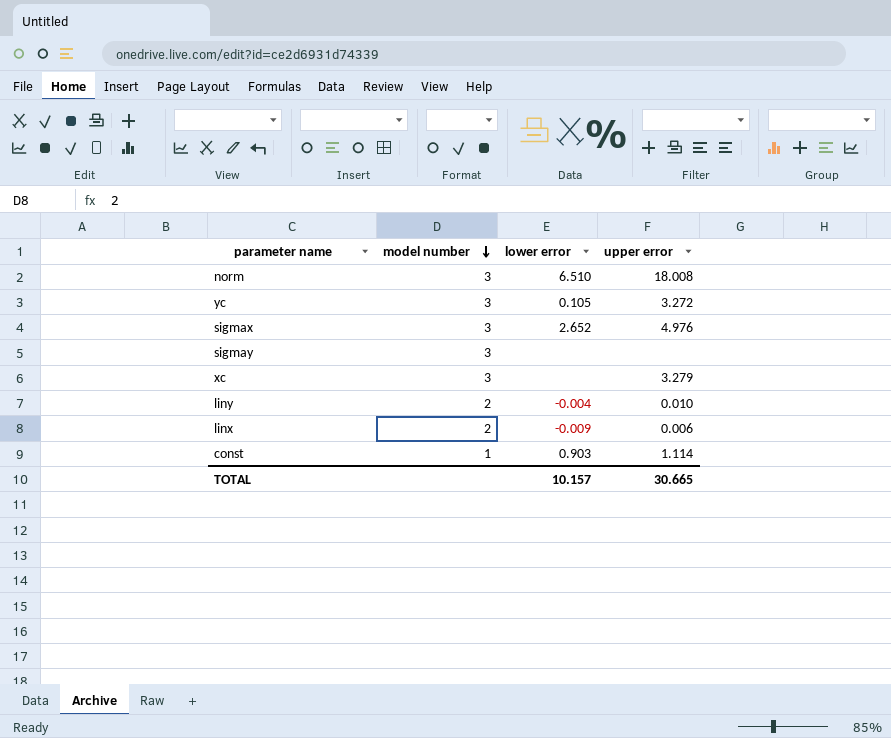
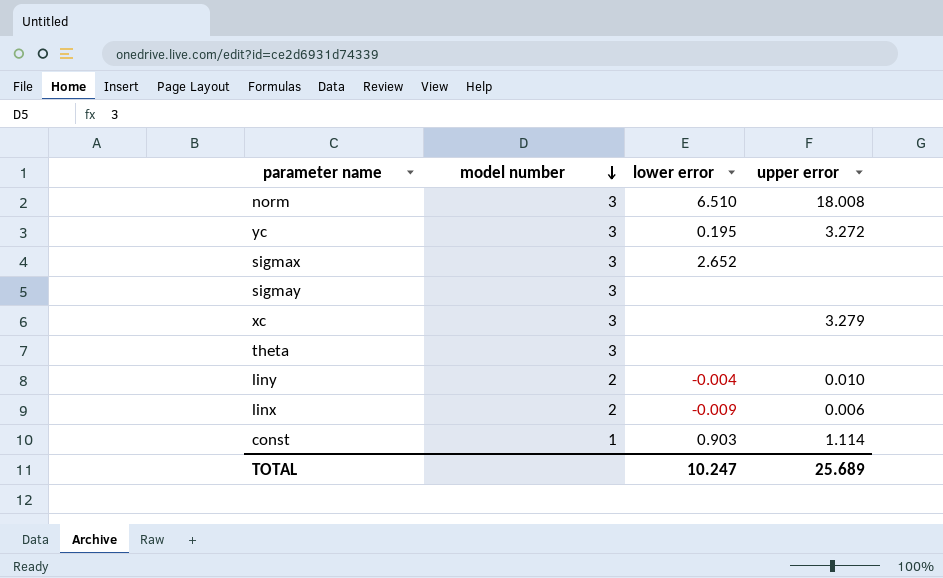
yc | lower error: 0.105 -> 0.195
sigmax | upper error: 4.976 -> none
row theta: none -> 3 | none | none
TOTAL | lower error: 10.157 -> 10.247
TOTAL | upper error: 30.665 -> 25.689

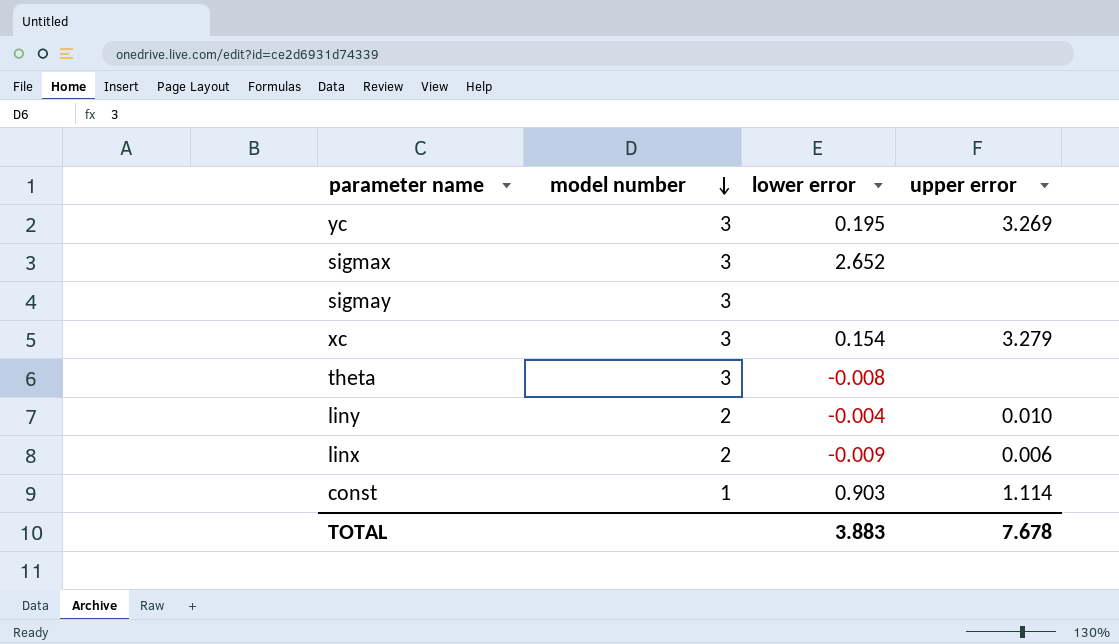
row norm: 3 | 6.510 | 18.008 -> none
yc | upper error: 3.272 -> 3.269
xc | lower error: none -> 0.154
theta | lower error: none -> -0.008
TOTAL | lower error: 10.247 -> 3.883
TOTAL | upper error: 25.689 -> 7.678

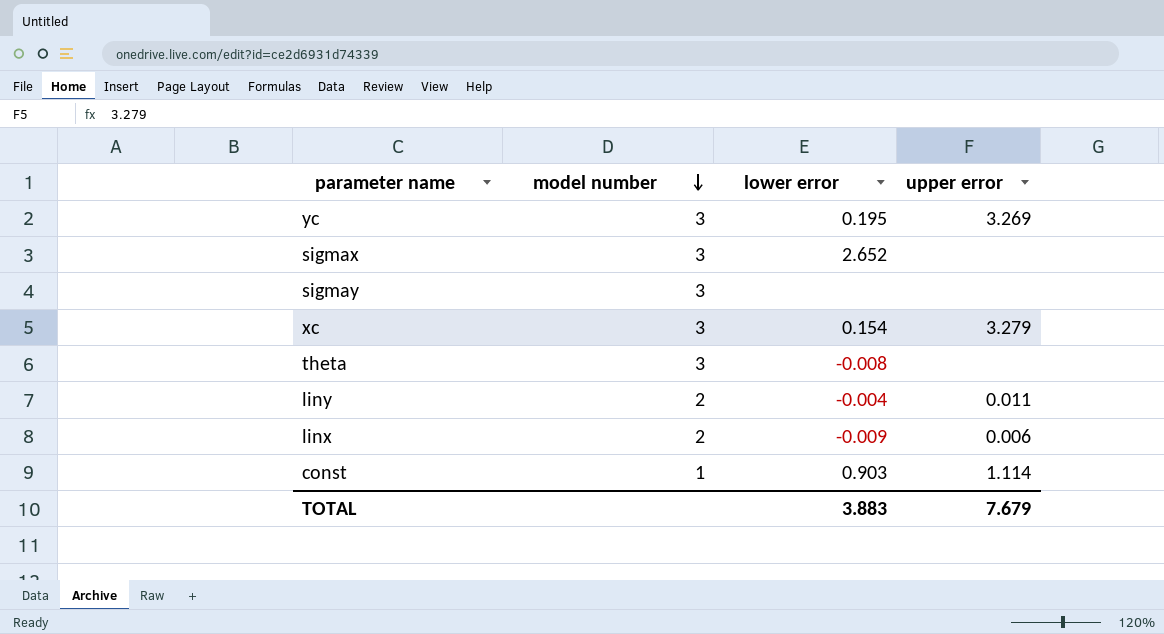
liny | upper error: 0.010 -> 0.011
TOTAL | upper error: 7.678 -> 7.679

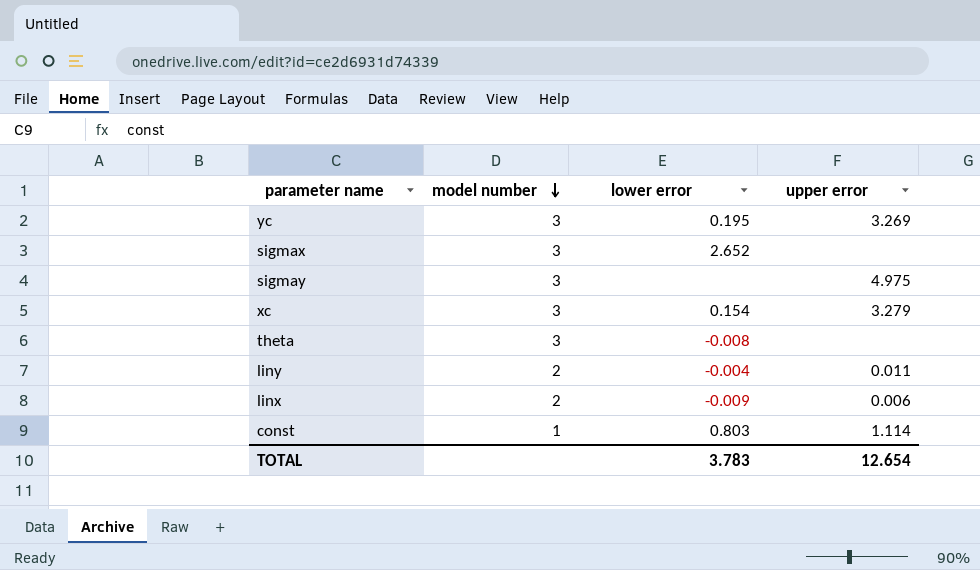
sigmay | upper error: none -> 4.975
const | lower error: 0.903 -> 0.803
TOTAL | lower error: 3.883 -> 3.783
TOTAL | upper error: 7.679 -> 12.654

